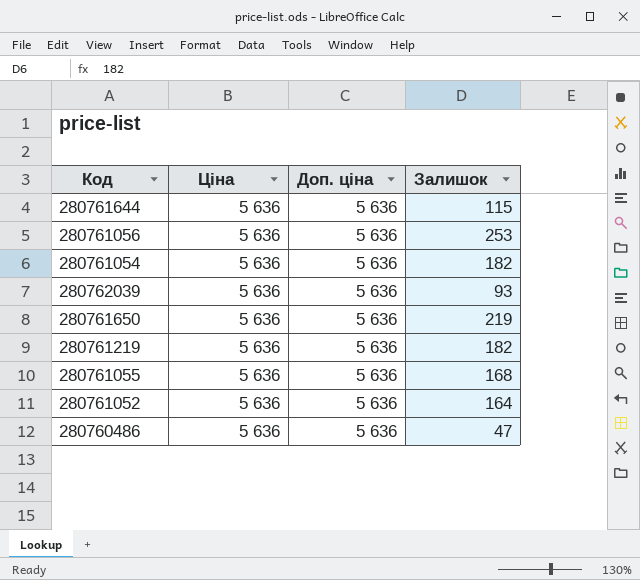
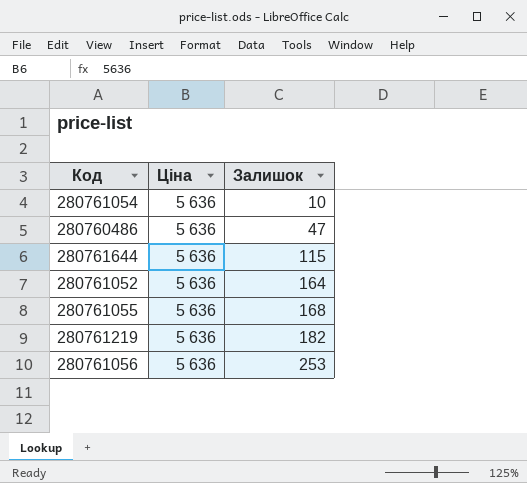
row order: none -> Залишок ascending
column Доп. ціна | position: 3 -> none
row 280762039: 5 636 | 5 636 | 93 -> none
row 280761650: 5 636 | 5 636 | 219 -> none
280761054 | Залишок: 182 -> 10

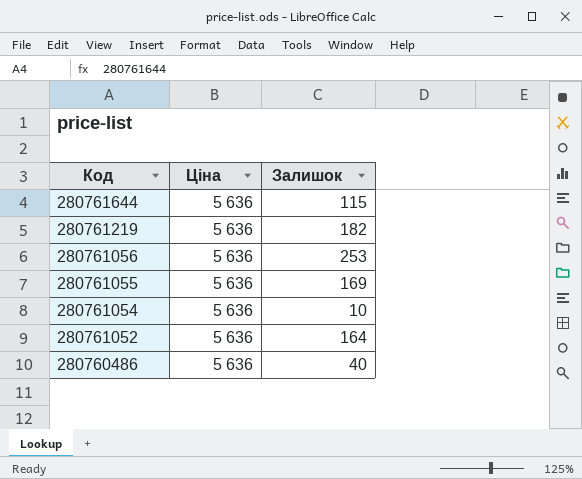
row order: Залишок ascending -> Код descending
280761055 | Залишок: 168 -> 169
280760486 | Залишок: 47 -> 40

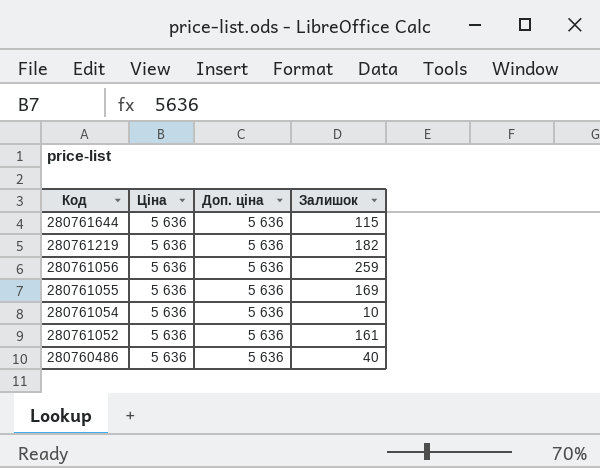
column Доп. ціна | position: none -> 3
280761056 | Залишок: 253 -> 259
280761052 | Залишок: 164 -> 161

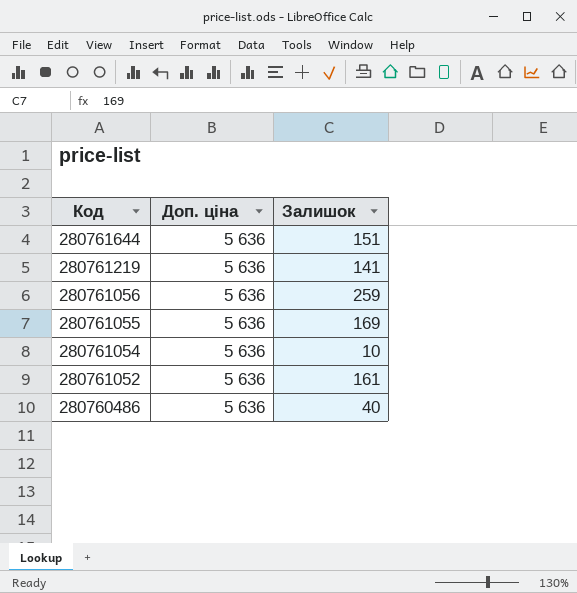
column Ціна | position: 2 -> none
280761644 | Залишок: 115 -> 151
280761219 | Залишок: 182 -> 141

